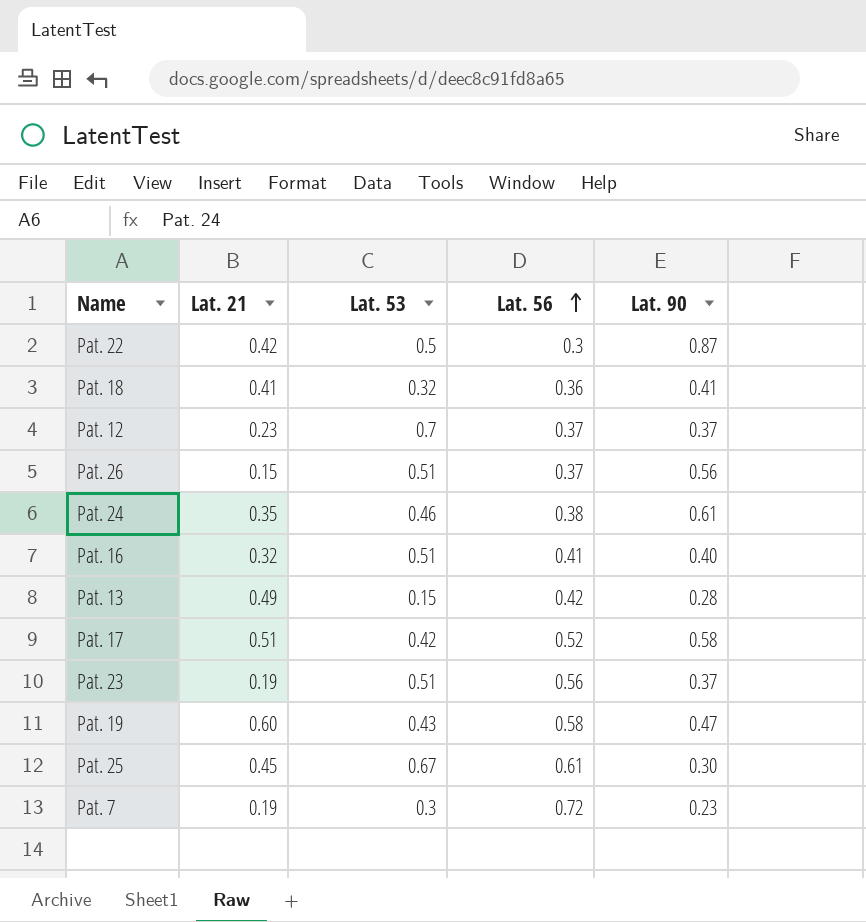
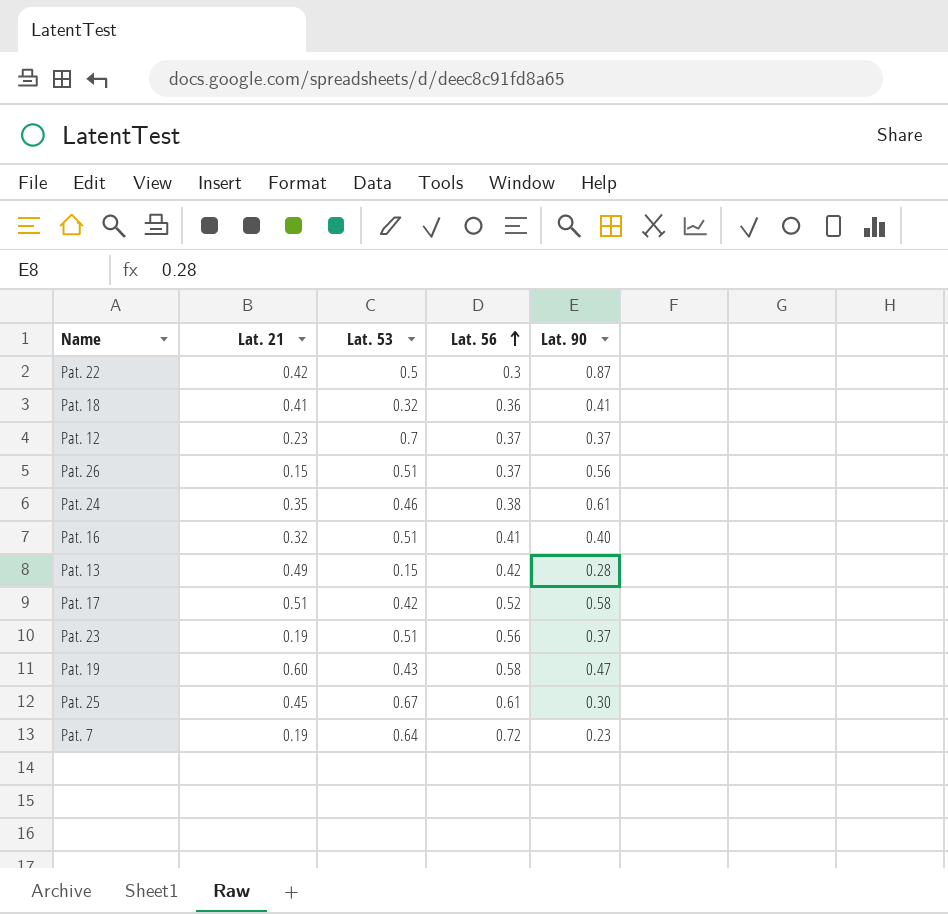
Pat. 7 | Lat. 53: 0.3 -> 0.64

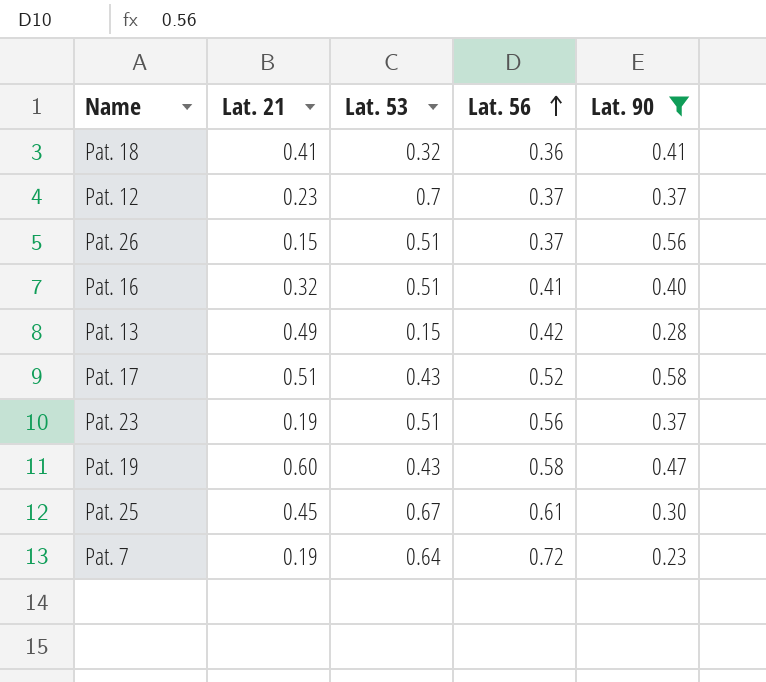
filter: none -> Lat. 90 <= 0.58
Pat. 17 | Lat. 53: 0.42 -> 0.43

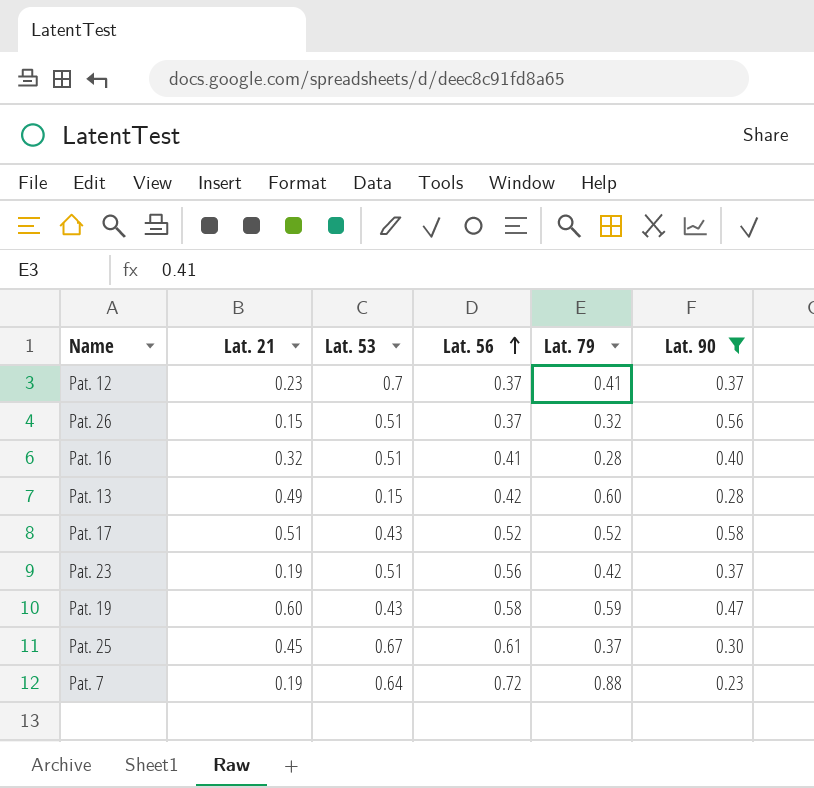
column Lat. 79 | position: none -> 5
row Pat. 18: 0.41 | 0.32 | 0.36 | 0.41 -> none

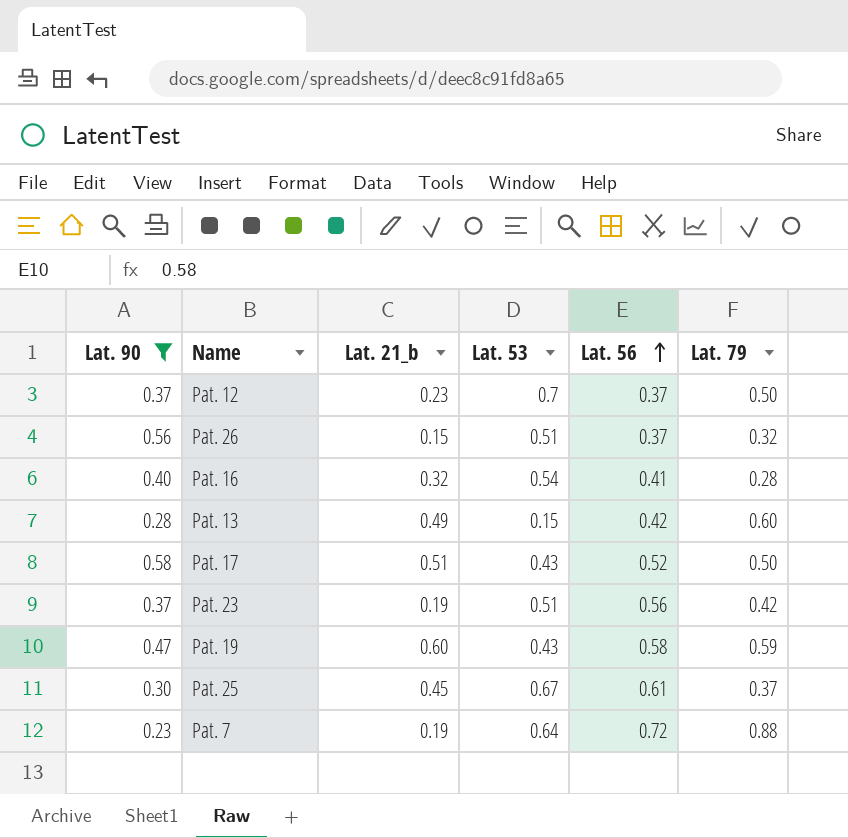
column Lat. 90 | position: 6 -> 1
column name: Lat. 21 -> Lat. 21_b
Pat. 12 | Lat. 79: 0.41 -> 0.50
Pat. 16 | Lat. 53: 0.51 -> 0.54
Pat. 17 | Lat. 79: 0.52 -> 0.50

